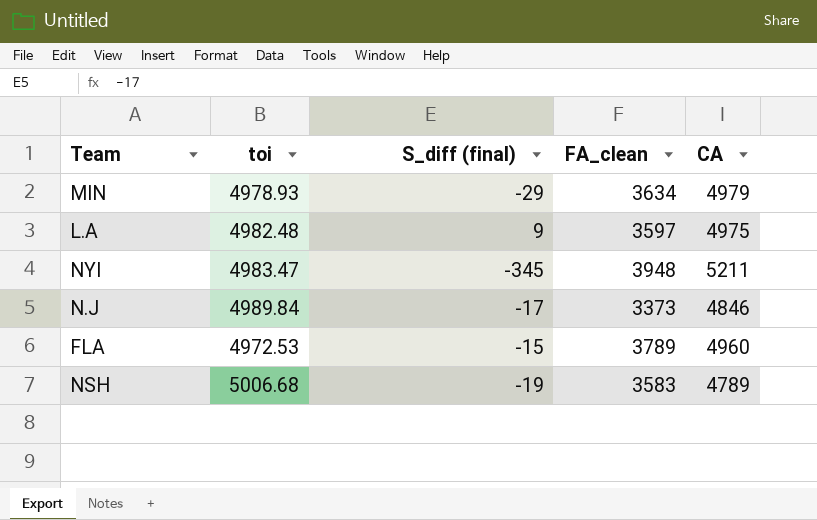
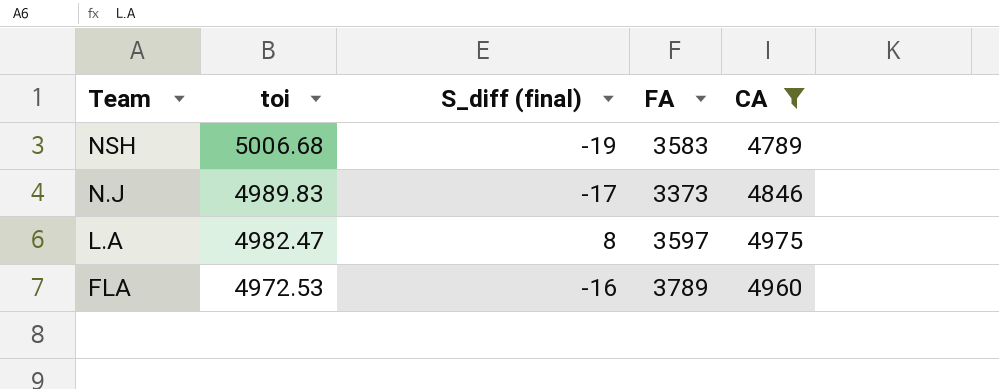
filter: none -> CA <= 4975
row order: none -> Team descending
column name: FA_clean -> FA
N.J | toi: 4989.84 -> 4989.83
L.A | toi: 4982.48 -> 4982.47
L.A | S_diff (final): 9 -> 8
FLA | S_diff (final): -15 -> -16

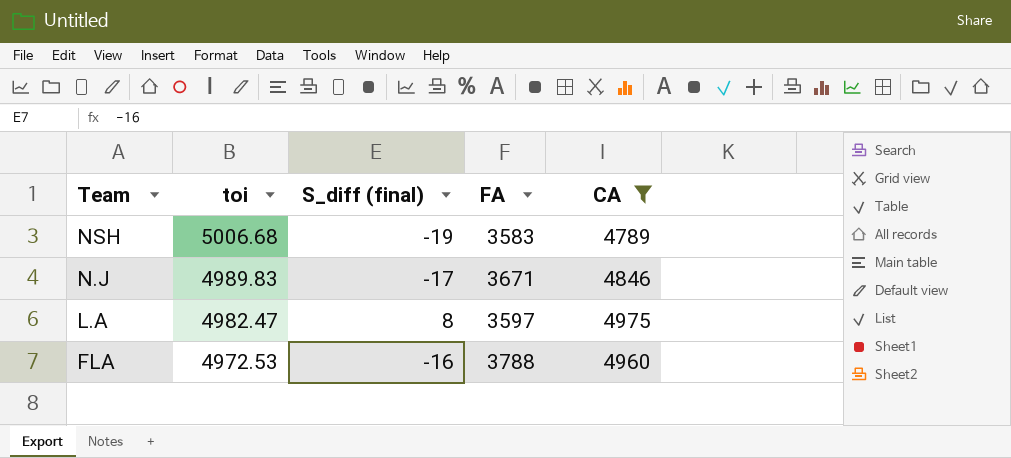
N.J | FA: 3373 -> 3671
FLA | FA: 3789 -> 3788

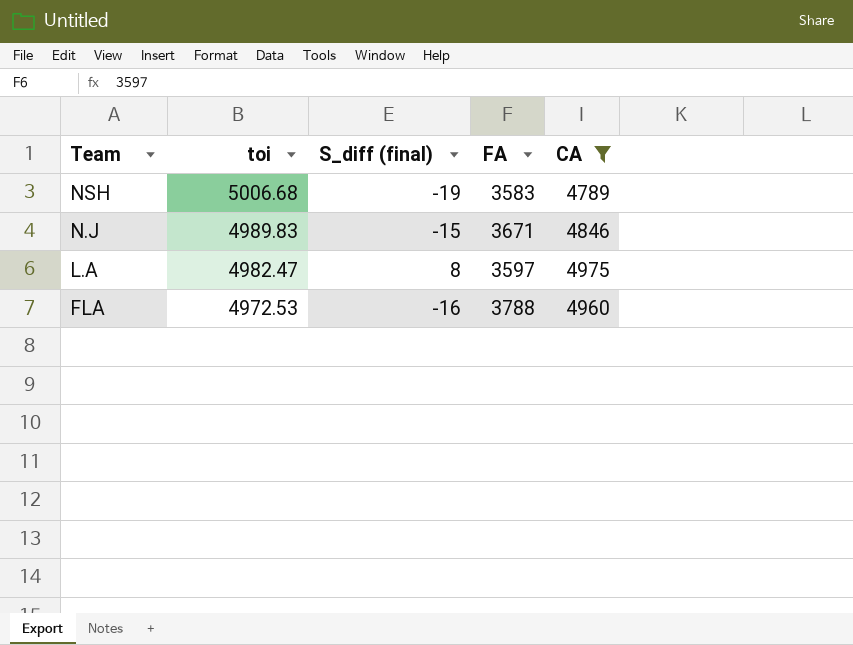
N.J | S_diff (final): -17 -> -15

